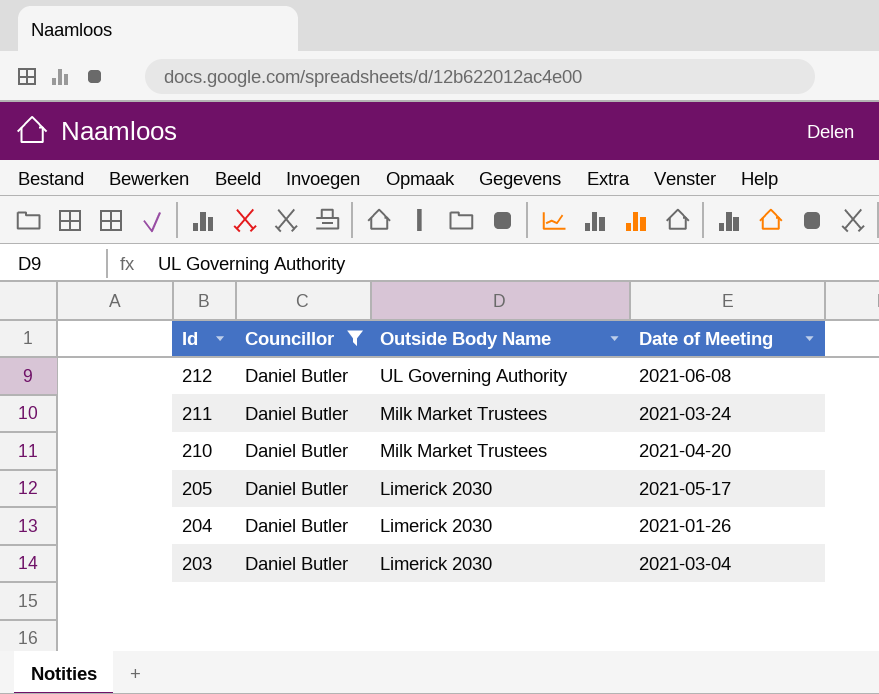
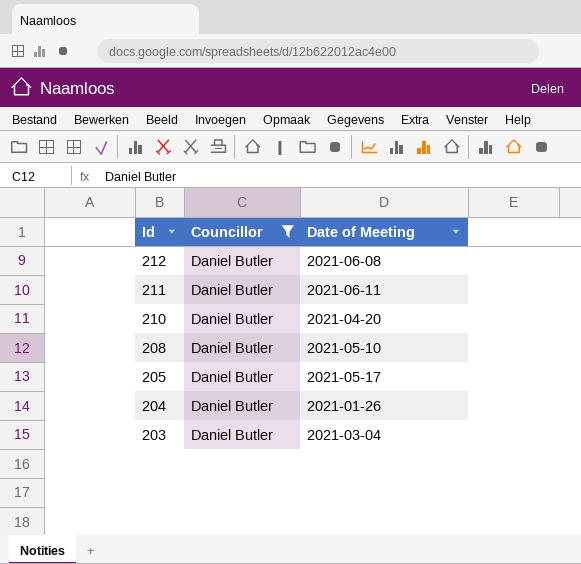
column Outside Body Name | position: 3 -> none
211 | Date of Meeting: 2021-03-24 -> 2021-06-11
row 208: none -> Daniel Butler | 2021-05-10

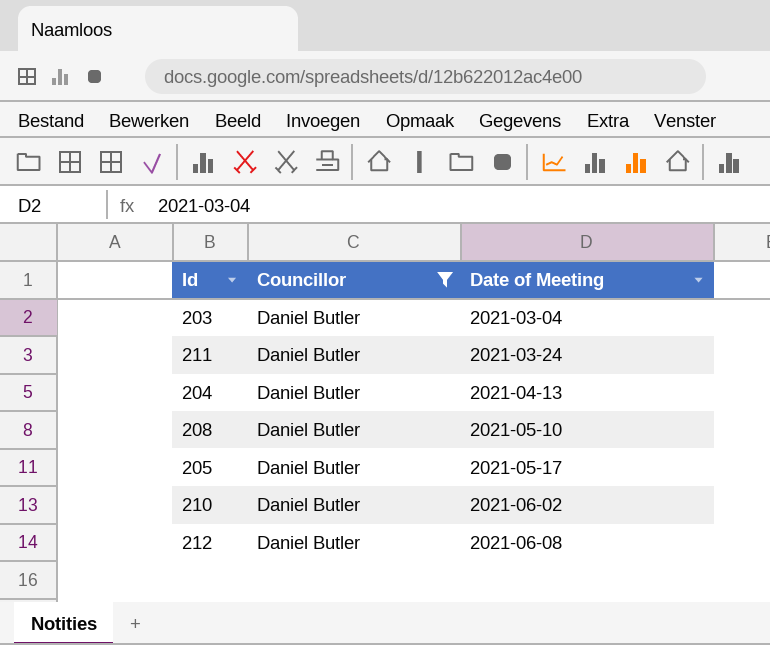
row order: Id descending -> Date of Meeting ascending
211 | Date of Meeting: 2021-06-11 -> 2021-03-24
204 | Date of Meeting: 2021-01-26 -> 2021-04-13
210 | Date of Meeting: 2021-04-20 -> 2021-06-02

